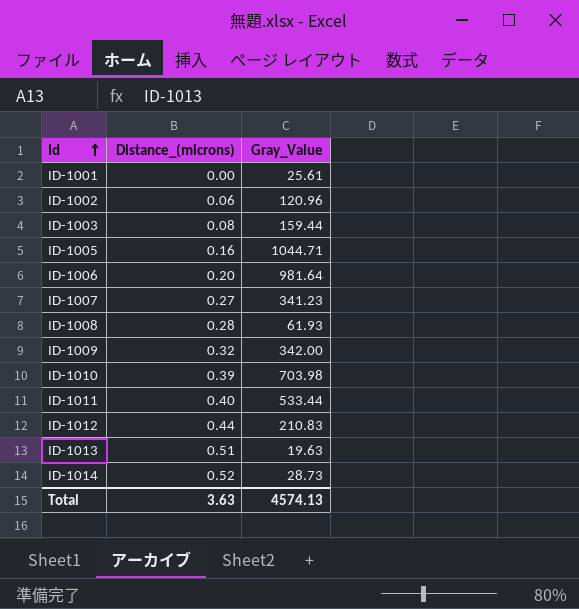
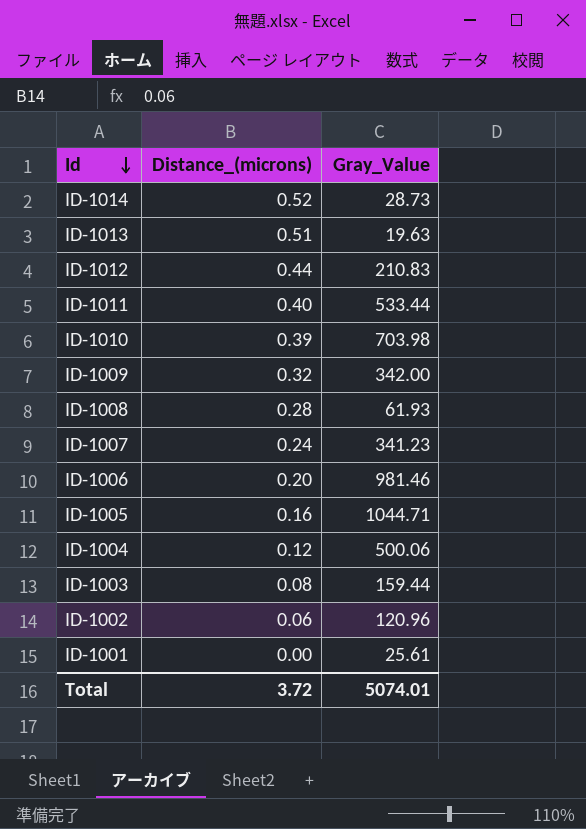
row order: Id ascending -> Id descending
ID-1007 | Distance_(microns): 0.27 -> 0.24
ID-1006 | Gray_Value: 981.64 -> 981.46
row ID-1004: none -> 0.12 | 500.06
Total | Distance_(microns): 3.63 -> 3.72
Total | Gray_Value: 4574.13 -> 5074.01

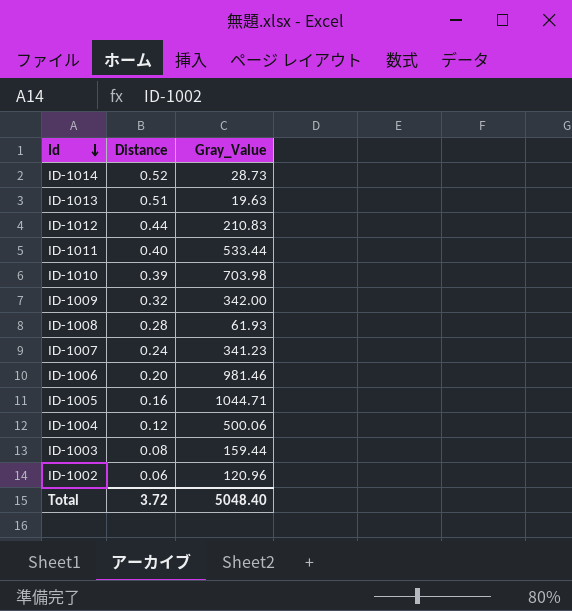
column name: Distance_(microns) -> Distance
row ID-1001: 0.00 | 25.61 -> none
Total | Gray_Value: 5074.01 -> 5048.40

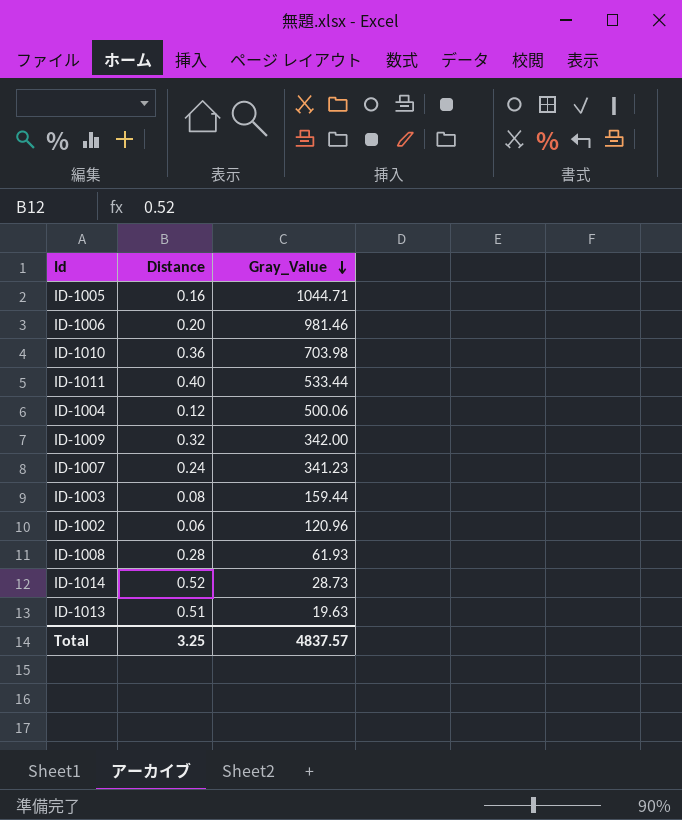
row order: Id descending -> Gray_Value descending
row ID-1012: 0.44 | 210.83 -> none
ID-1010 | Distance: 0.39 -> 0.36
Total | Distance: 3.72 -> 3.25
Total | Gray_Value: 5048.40 -> 4837.57

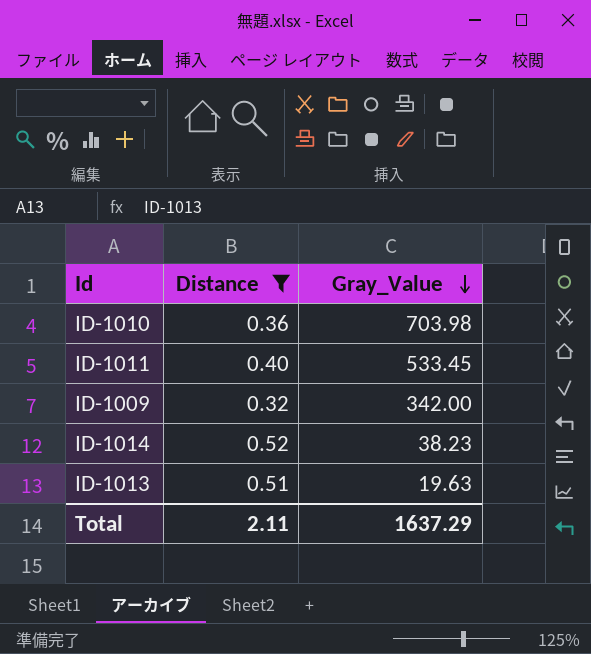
filter: none -> Distance >= 0.32
ID-1011 | Gray_Value: 533.44 -> 533.45
ID-1014 | Gray_Value: 28.73 -> 38.23
Total | Distance: 3.25 -> 2.11
Total | Gray_Value: 4837.57 -> 1637.29

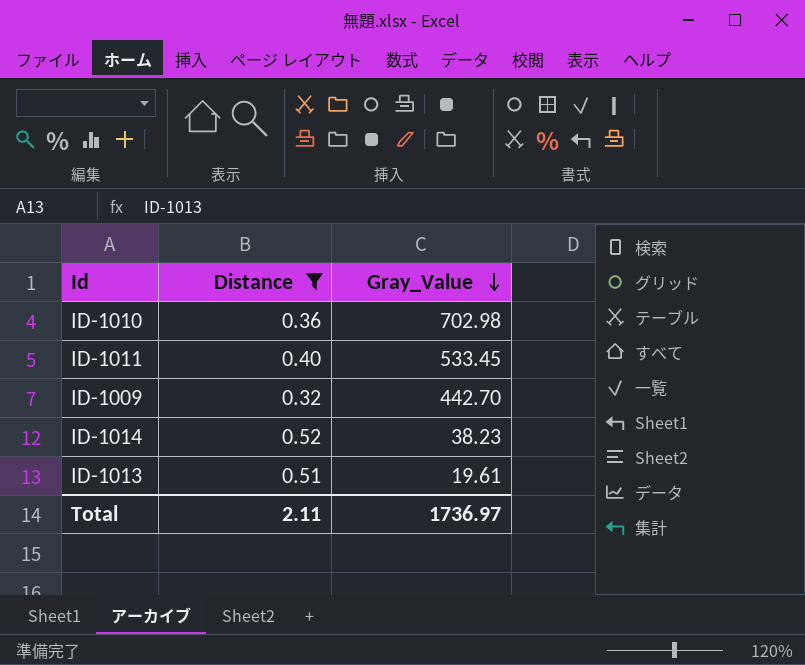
ID-1010 | Gray_Value: 703.98 -> 702.98
ID-1009 | Gray_Value: 342.00 -> 442.70
ID-1013 | Gray_Value: 19.63 -> 19.61
Total | Gray_Value: 1637.29 -> 1736.97

